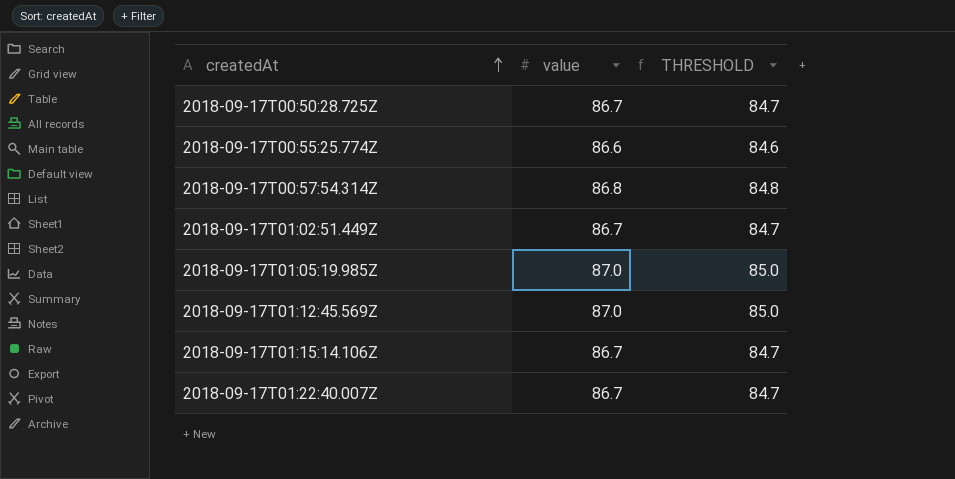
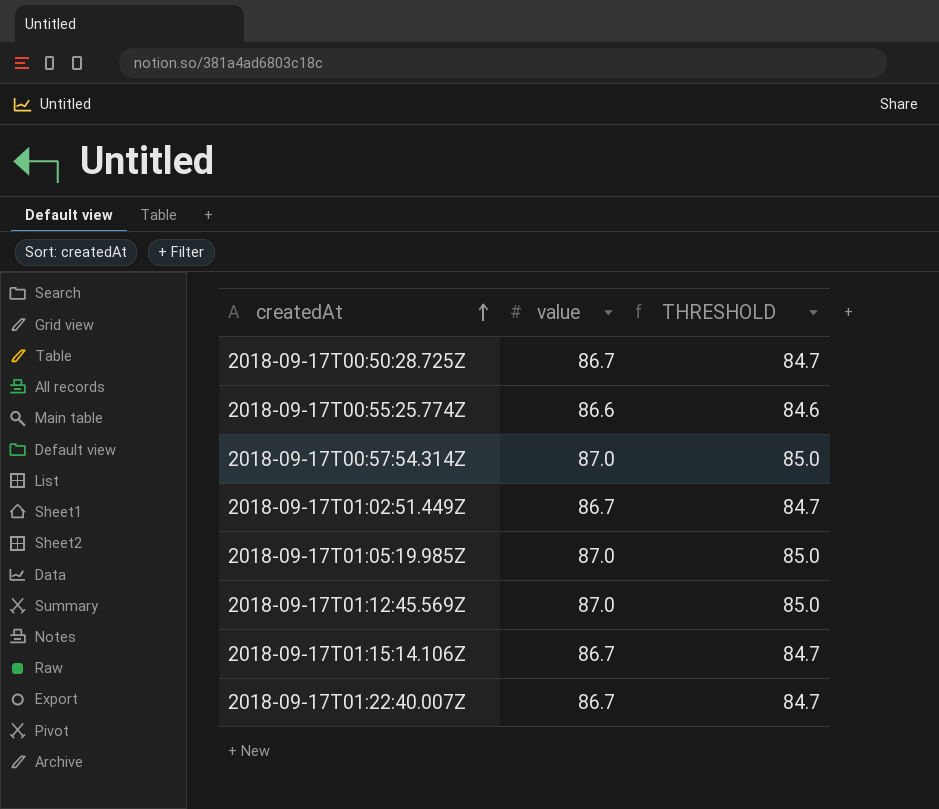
2018-09-17T00:57:54.314Z | value: 86.8 -> 87.0
2018-09-17T00:57:54.314Z | THRESHOLD: 84.8 -> 85.0

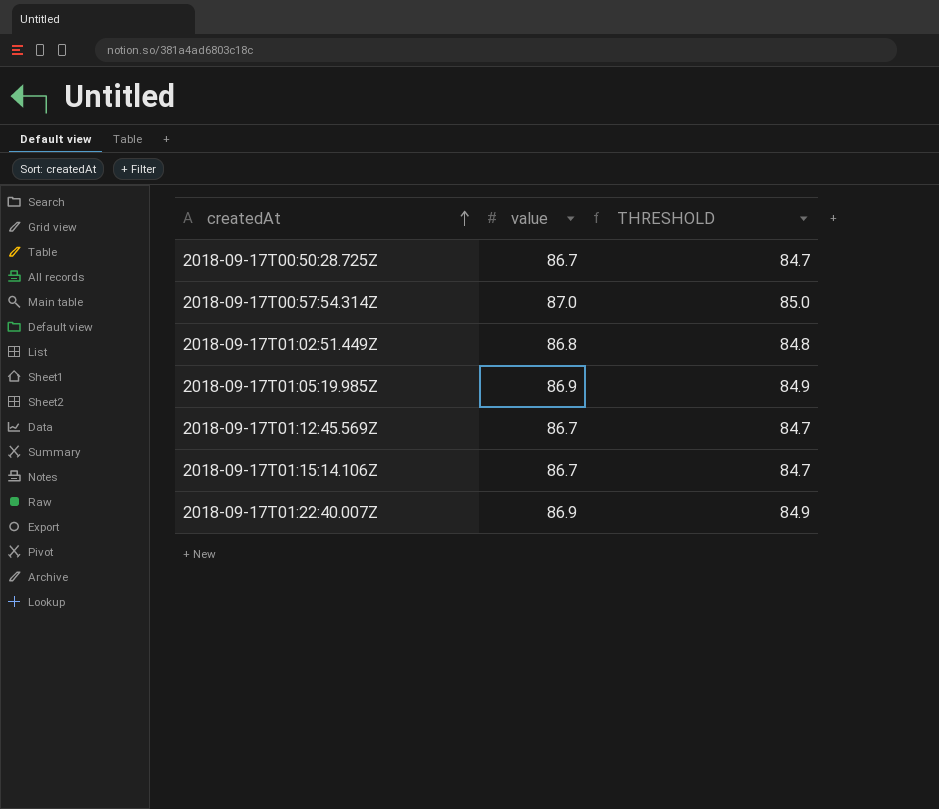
row 2018-09-17T00:55:25.774Z: 86.6 | 84.6 -> none
2018-09-17T01:02:51.449Z | value: 86.7 -> 86.8
2018-09-17T01:02:51.449Z | THRESHOLD: 84.7 -> 84.8
2018-09-17T01:05:19.985Z | value: 87.0 -> 86.9
2018-09-17T01:05:19.985Z | THRESHOLD: 85.0 -> 84.9
2018-09-17T01:12:45.569Z | value: 87.0 -> 86.7
2018-09-17T01:12:45.569Z | THRESHOLD: 85.0 -> 84.7
2018-09-17T01:22:40.007Z | value: 86.7 -> 86.9
2018-09-17T01:22:40.007Z | THRESHOLD: 84.7 -> 84.9

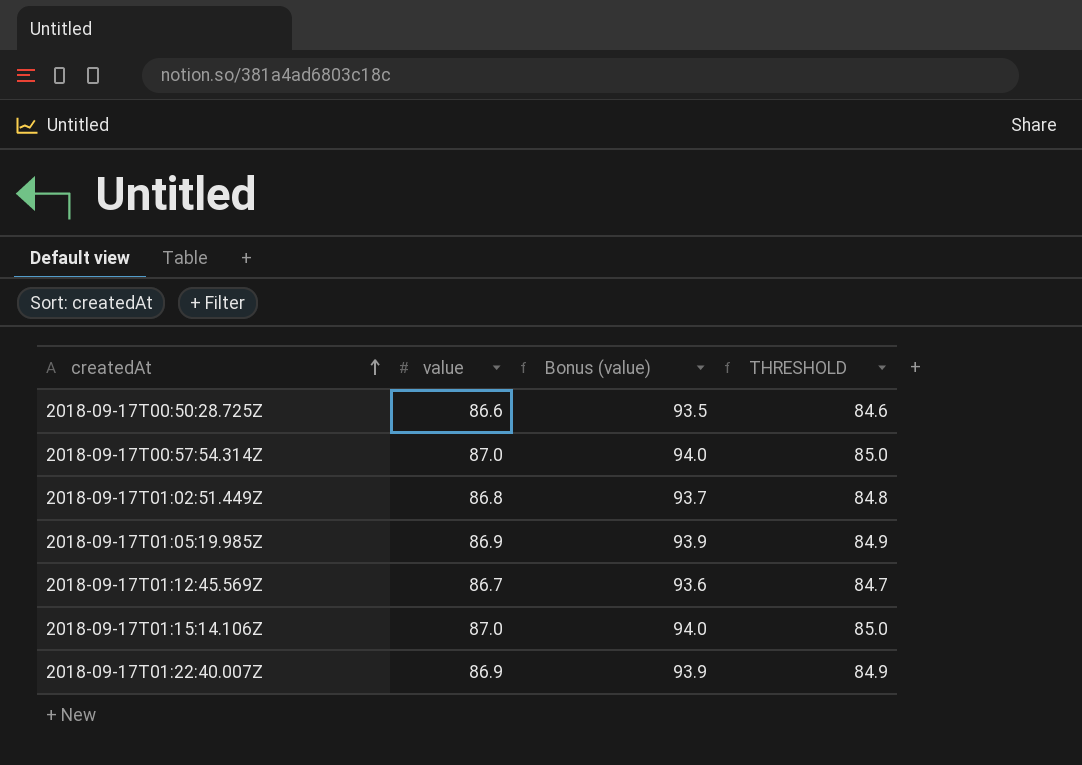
column Bonus (value) | formula: none -> [value] * 1.08
2018-09-17T00:50:28.725Z | value: 86.7 -> 86.6
2018-09-17T00:50:28.725Z | THRESHOLD: 84.7 -> 84.6
2018-09-17T01:15:14.106Z | value: 86.7 -> 87.0
2018-09-17T01:15:14.106Z | THRESHOLD: 84.7 -> 85.0

